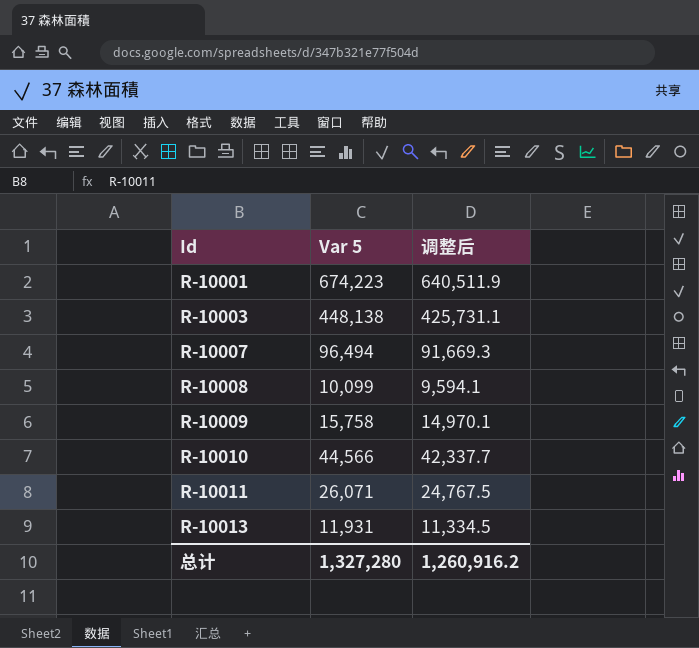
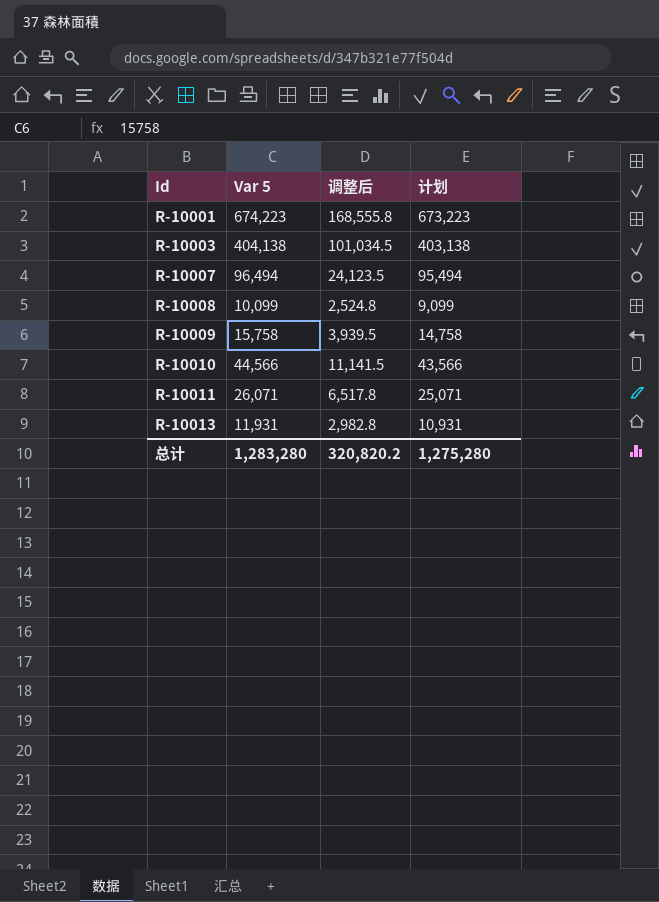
column 调整后 | formula: [Var 5] * 0.95 -> [Var 5] * 0.25
column 计划 | formula: none -> [Var 5] - 1000
R-10003 | Var 5: 448,138 -> 404,138
总计 | Var 5: 1,327,280 -> 1,283,280
总计 | 调整后: 1,260,916.2 -> 320,820.2

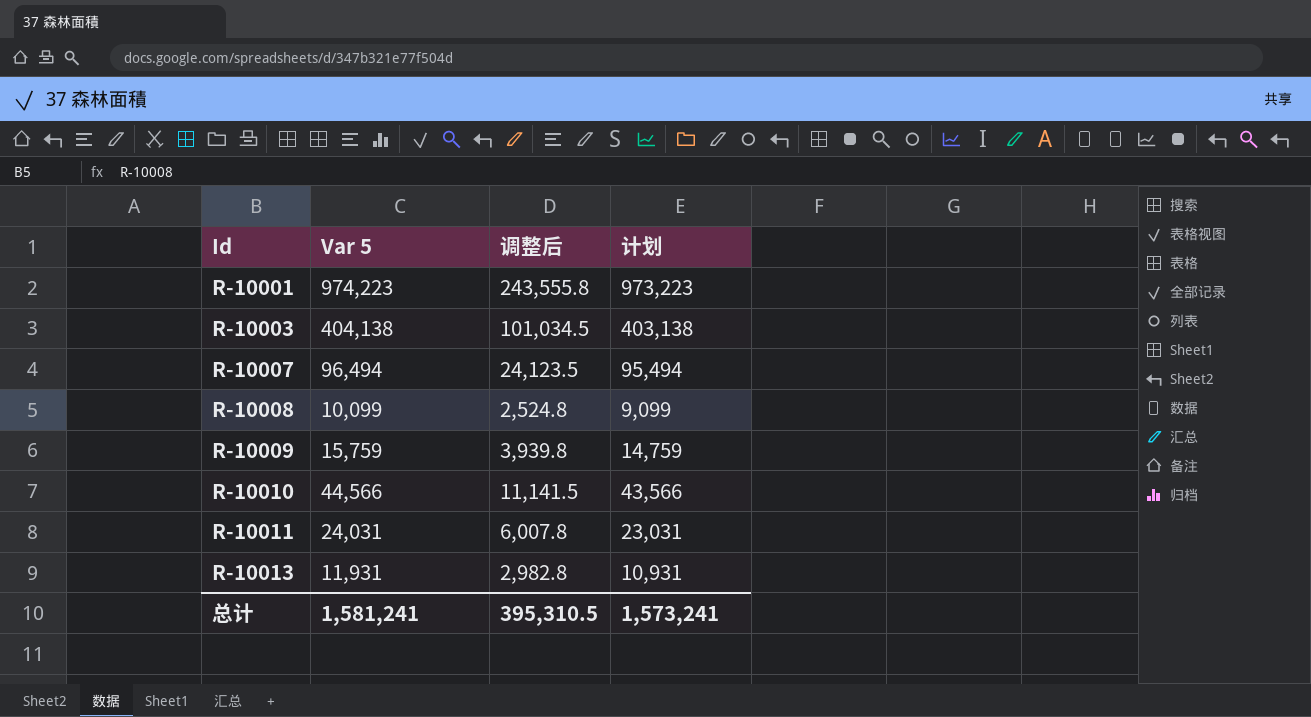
R-10001 | Var 5: 674,223 -> 974,223
R-10001 | 调整后: 168,555.8 -> 243,555.8
R-10001 | 计划: 673,223 -> 973,223
R-10009 | Var 5: 15,758 -> 15,759
R-10009 | 调整后: 3,939.5 -> 3,939.8
R-10009 | 计划: 14,758 -> 14,759
R-10011 | Var 5: 26,071 -> 24,031
R-10011 | 调整后: 6,517.8 -> 6,007.8
R-10011 | 计划: 25,071 -> 23,031
总计 | Var 5: 1,283,280 -> 1,581,241
总计 | 调整后: 320,820.2 -> 395,310.5
总计 | 计划: 1,275,280 -> 1,573,241

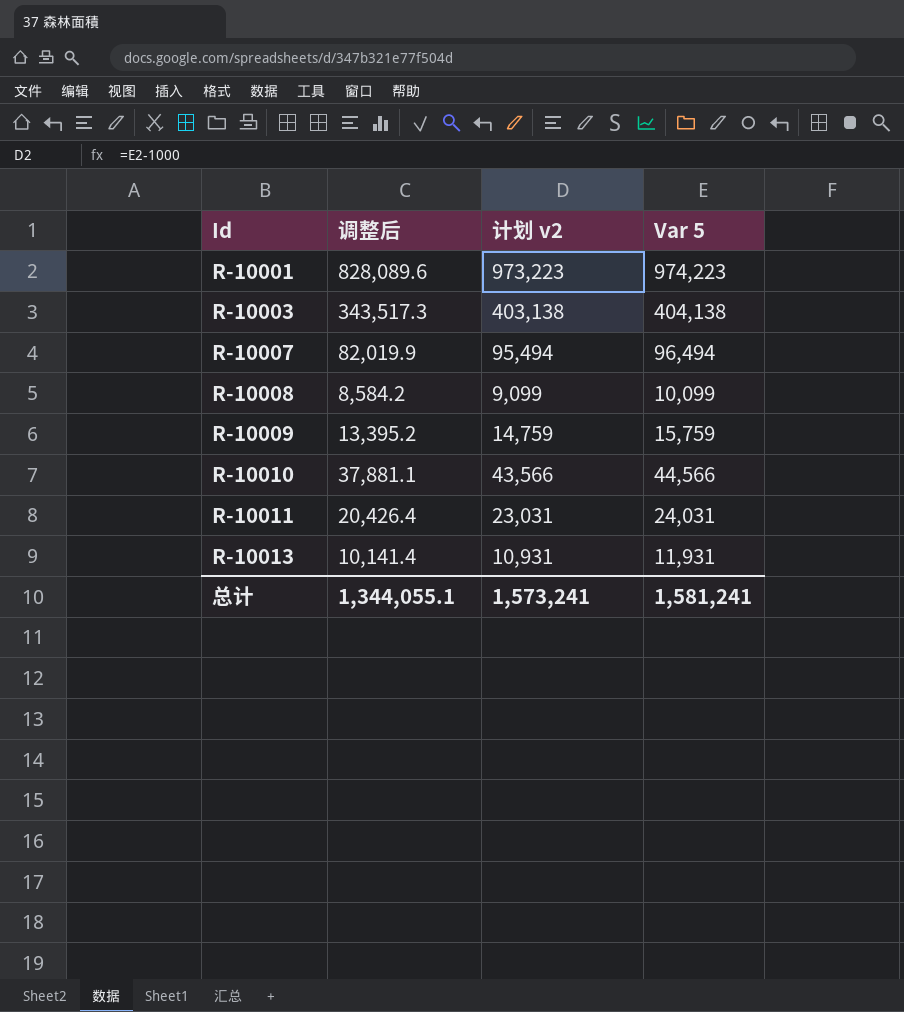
column 调整后 | formula: [Var 5] * 0.25 -> [Var 5] * 0.85
column name: 计划 -> 计划 v2
column Var 5 | position: 2 -> 4
总计 | 调整后: 395,310.5 -> 1,344,055.1

